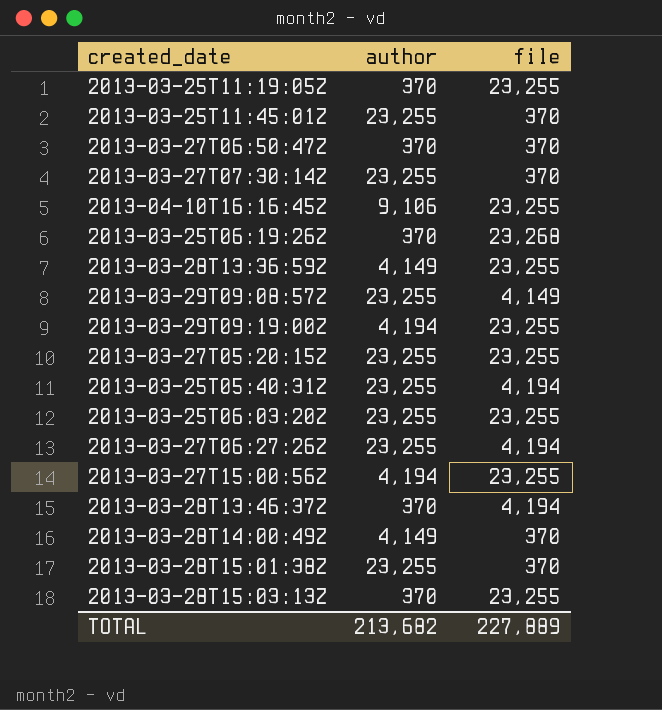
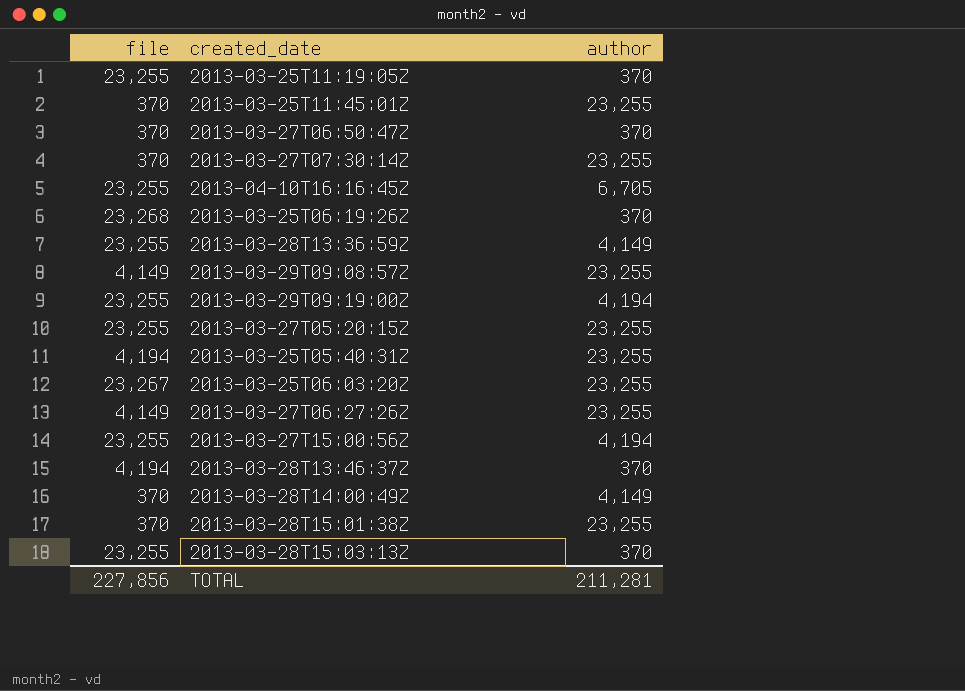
column file | position: 3 -> 1
2013-04-10T16:16:45Z | author: 9,106 -> 6,705
2013-03-25T06:03:20Z | file: 23,255 -> 23,267
2013-03-27T06:27:26Z | file: 4,194 -> 4,149
TOTAL | file: 227,889 -> 227,856
TOTAL | author: 213,682 -> 211,281

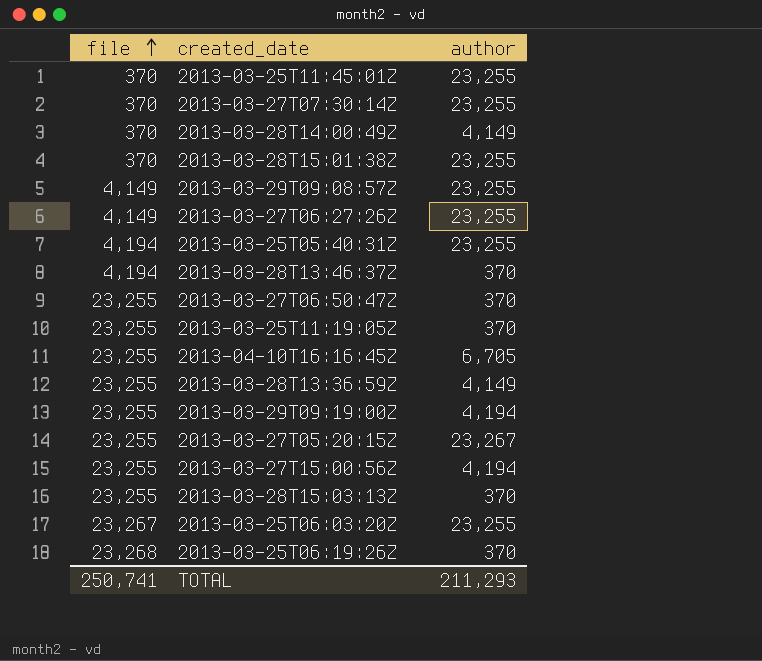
row order: none -> file ascending
2013-03-27T06:50:47Z | file: 370 -> 23,255
2013-03-27T05:20:15Z | author: 23,255 -> 23,267
TOTAL | file: 227,856 -> 250,741
TOTAL | author: 211,281 -> 211,293

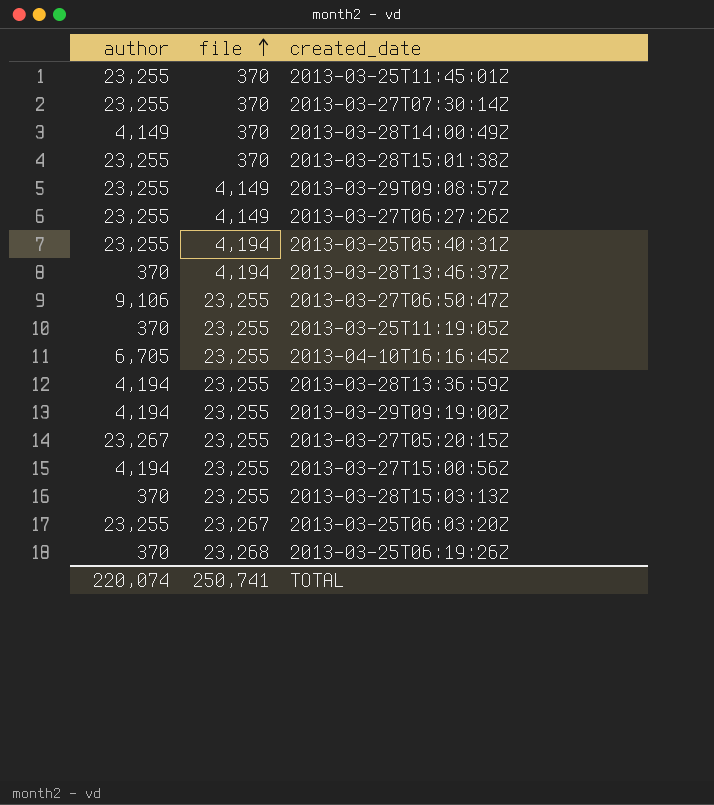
column author | position: 3 -> 1
2013-03-27T06:50:47Z | author: 370 -> 9,106
2013-03-28T13:36:59Z | author: 4,149 -> 4,194
TOTAL | author: 211,293 -> 220,074

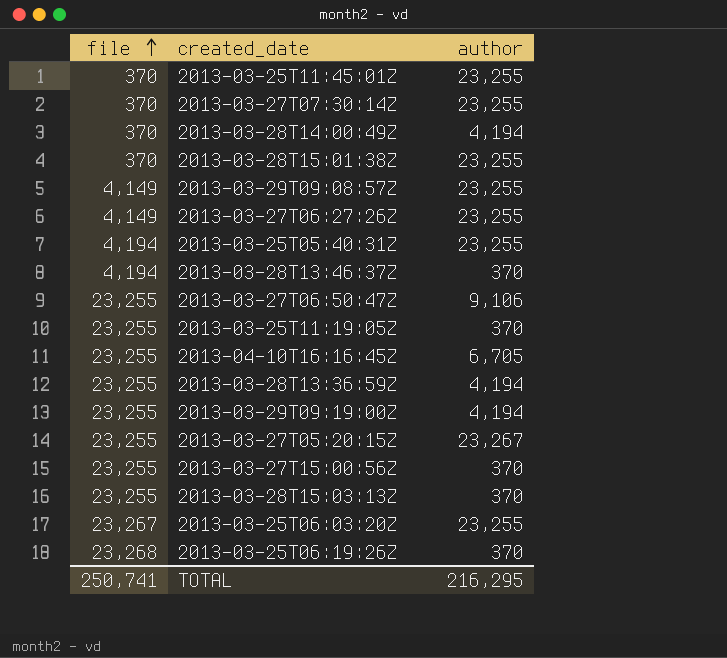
column author | position: 1 -> 3
2013-03-28T14:00:49Z | author: 4,149 -> 4,194
2013-03-27T15:00:56Z | author: 4,194 -> 370
TOTAL | author: 220,074 -> 216,295

